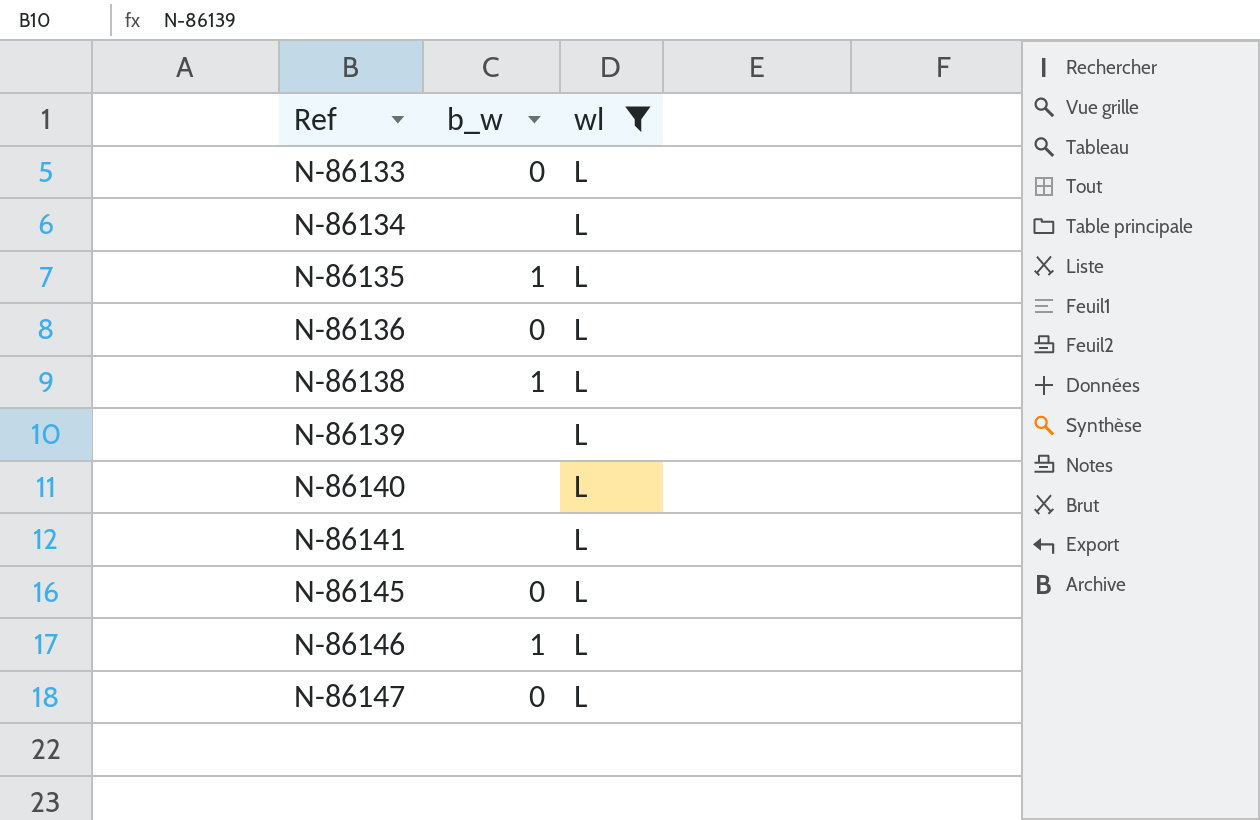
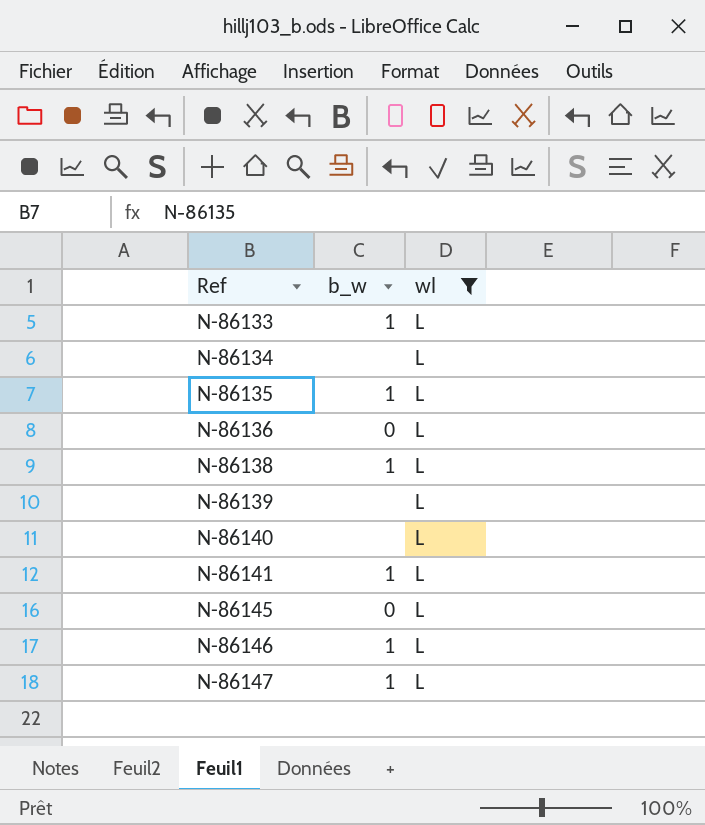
N-86133 | b_w: 0 -> 1
N-86141 | b_w: none -> 1
N-86147 | b_w: 0 -> 1

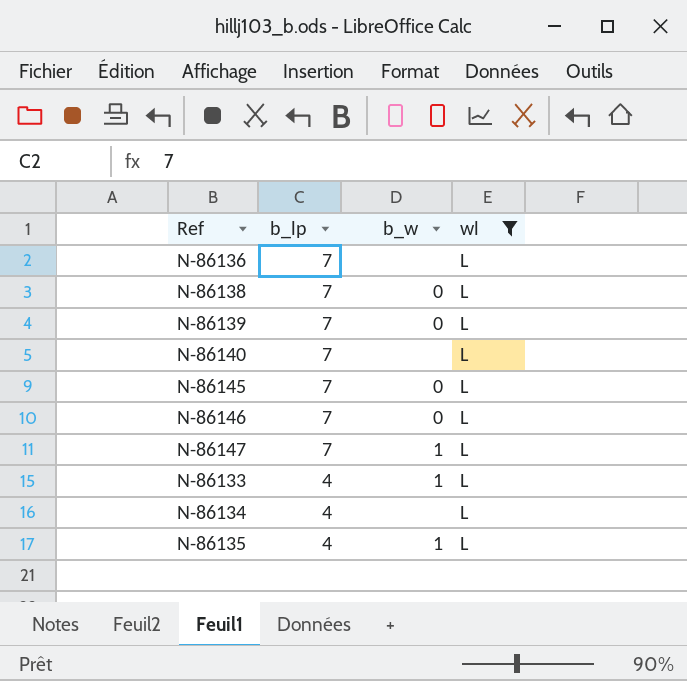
row order: Ref ascending -> b_lp descending
column b_lp | position: none -> 2
row N-86141: 1 | L -> none
N-86136 | b_w: 0 -> none
N-86138 | b_w: 1 -> 0
N-86139 | b_w: none -> 0
N-86146 | b_w: 1 -> 0

